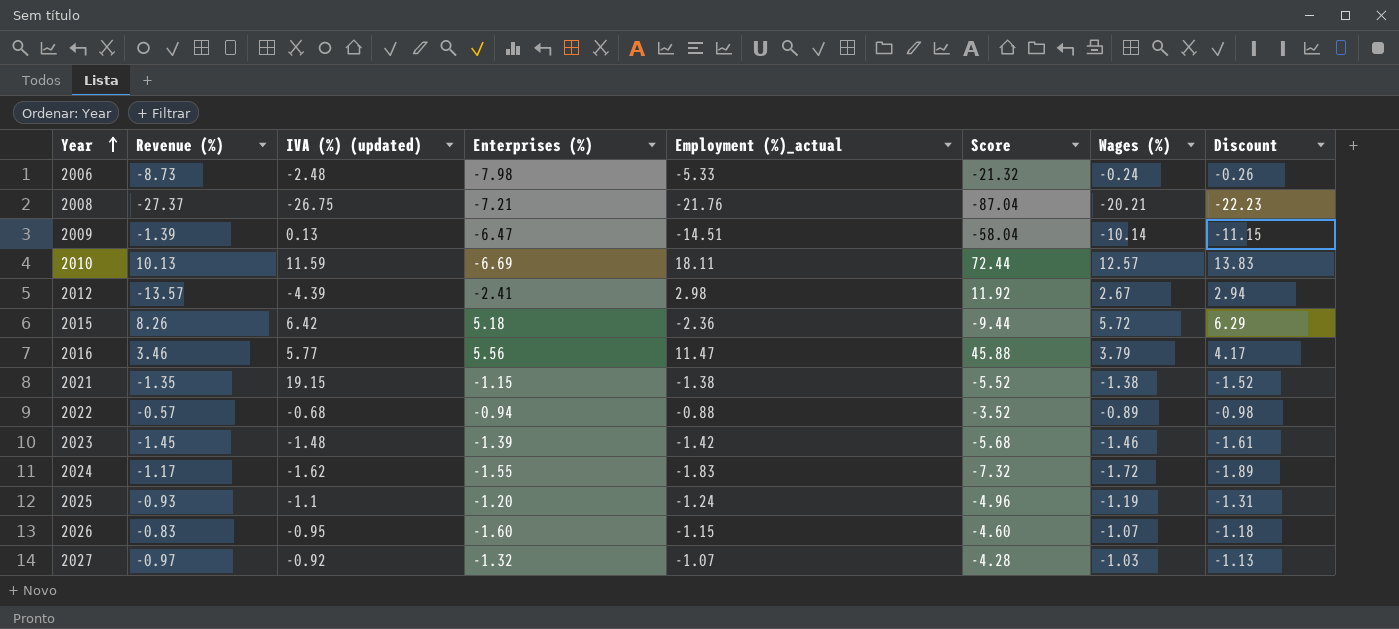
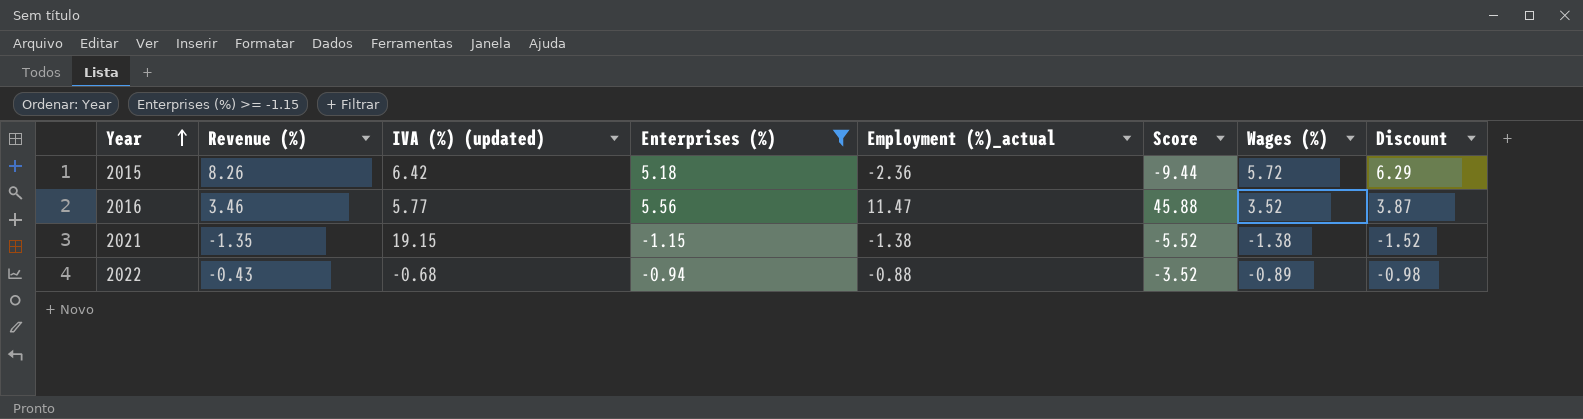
filter: none -> Enterprises (%) >= -1.15
2016 | Wages (%): 3.79 -> 3.52
2016 | Discount: 4.17 -> 3.87
2022 | Revenue (%): -0.57 -> -0.43

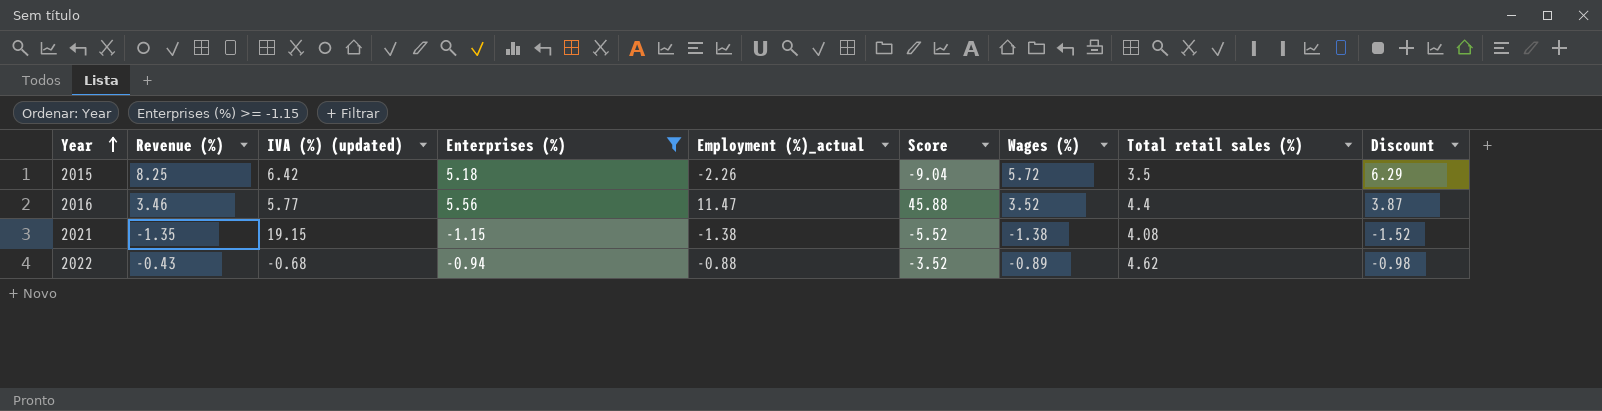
column Total retail sales (%) | position: none -> 8
2015 | Revenue (%): 8.26 -> 8.25
2015 | Employment (%)_actual: -2.36 -> -2.26
2015 | Score: -9.44 -> -9.04

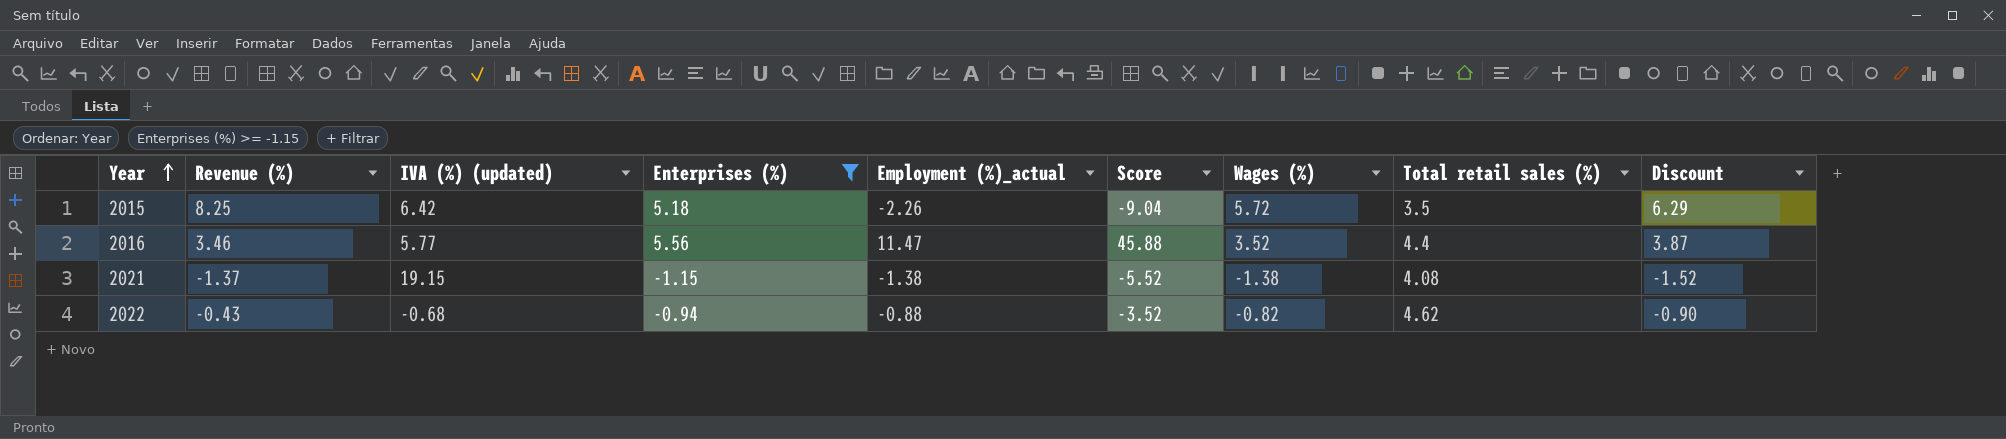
2021 | Revenue (%): -1.35 -> -1.37
2022 | Wages (%): -0.89 -> -0.82
2022 | Discount: -0.98 -> -0.90

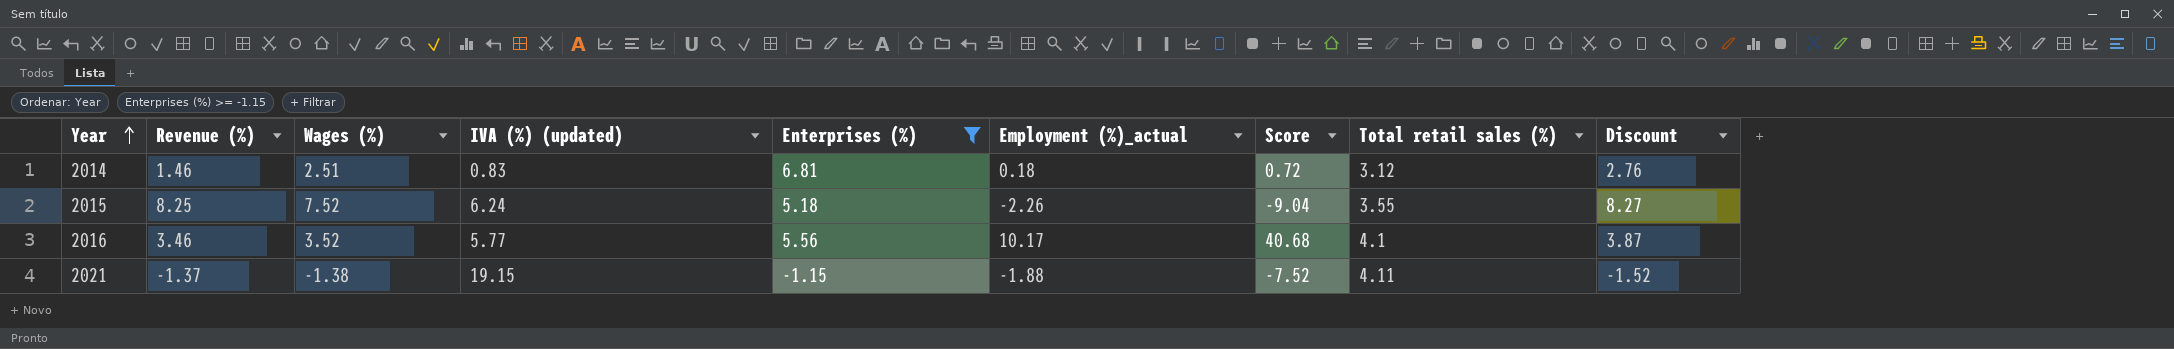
column Wages (%) | position: 7 -> 3
row 2022: -0.43 | -0.68 | -0.94 | -0.88 | -3.52 | -0.82 | 4.62 | -0.90 -> none
row 2014: none -> 1.46 | 2.51 | 0.83 | 6.81 | 0.18 | 0.72 | 3.12 | 2.76
2015 | Wages (%): 5.72 -> 7.52
2015 | IVA (%) (updated): 6.42 -> 6.24
2015 | Total retail sales (%): 3.5 -> 3.55
2015 | Discount: 6.29 -> 8.27
2016 | Employment (%)_actual: 11.47 -> 10.17
2016 | Score: 45.88 -> 40.68
2016 | Total retail sales (%): 4.4 -> 4.1
2021 | Employment (%)_actual: -1.38 -> -1.88
2021 | Score: -5.52 -> -7.52
2021 | Total retail sales (%): 4.08 -> 4.11

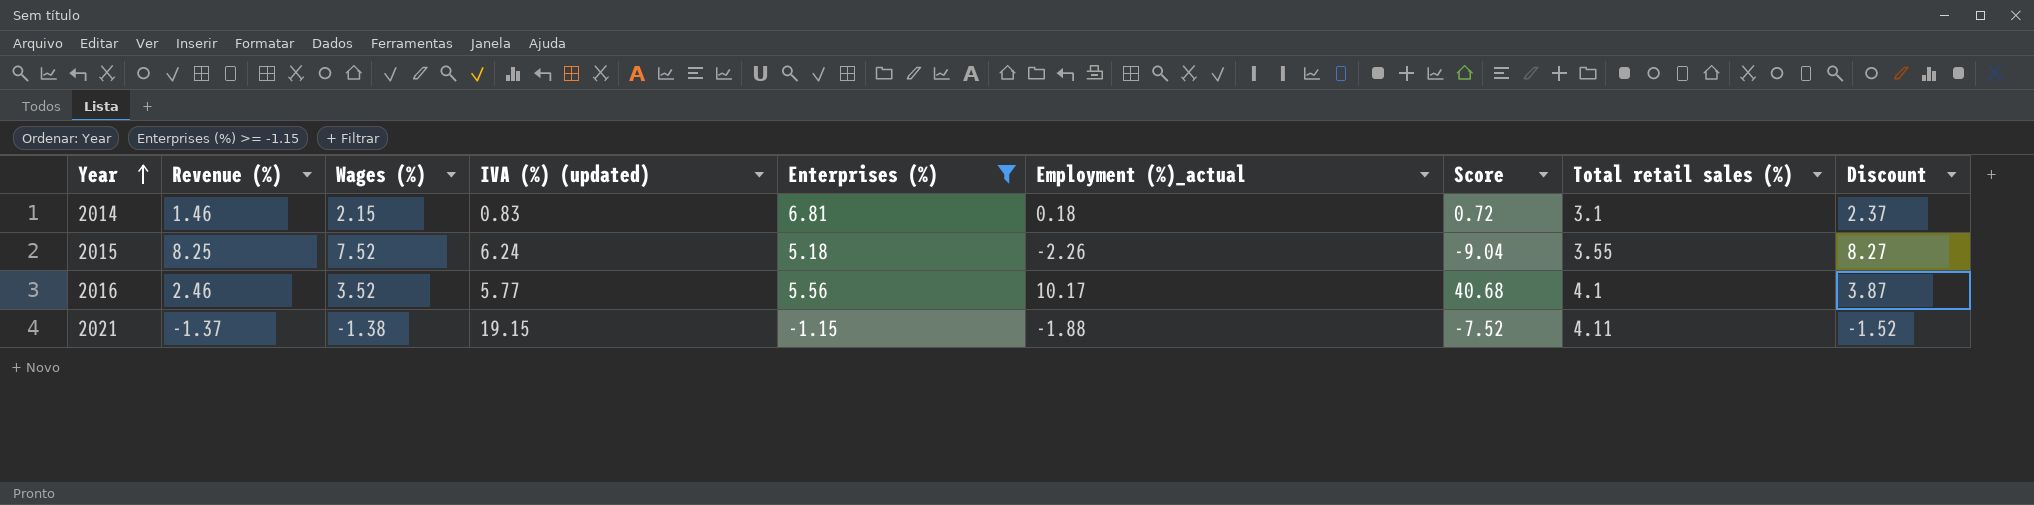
2014 | Wages (%): 2.51 -> 2.15
2014 | Total retail sales (%): 3.12 -> 3.1
2014 | Discount: 2.76 -> 2.37
2016 | Revenue (%): 3.46 -> 2.46

